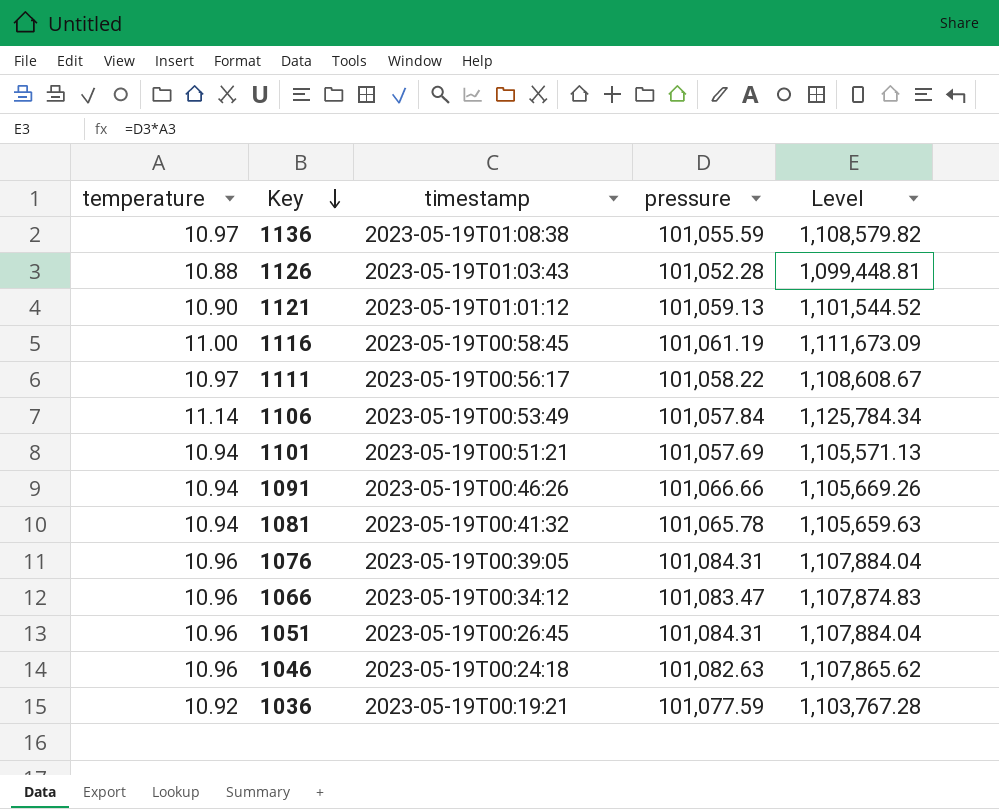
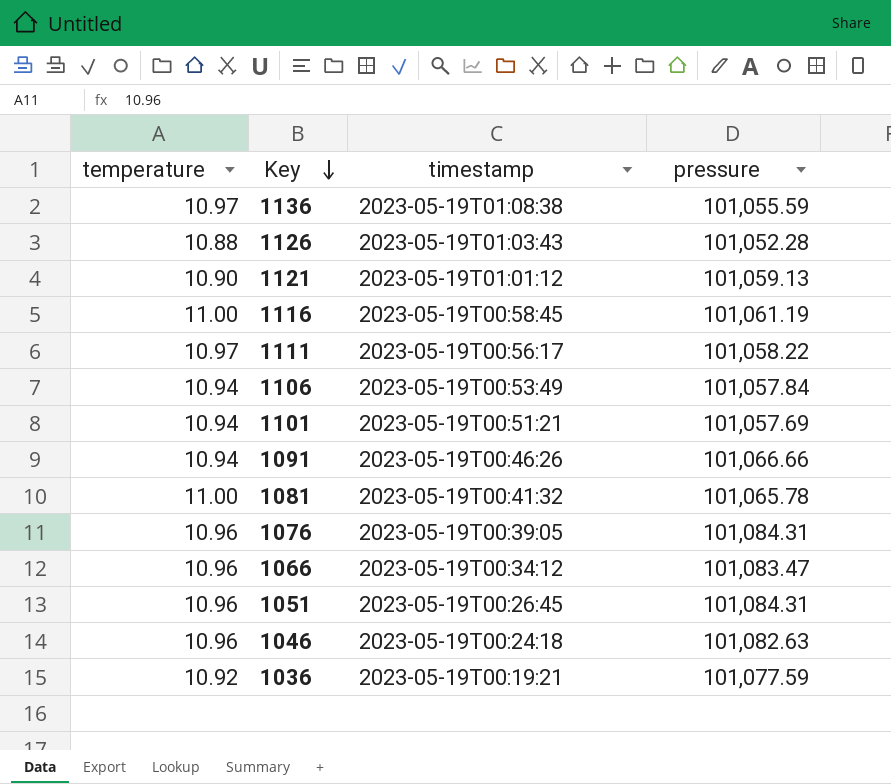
column Level | formula: [temperature] * [pressure] -> none
1106 | temperature: 11.14 -> 10.94
1081 | temperature: 10.94 -> 11.00

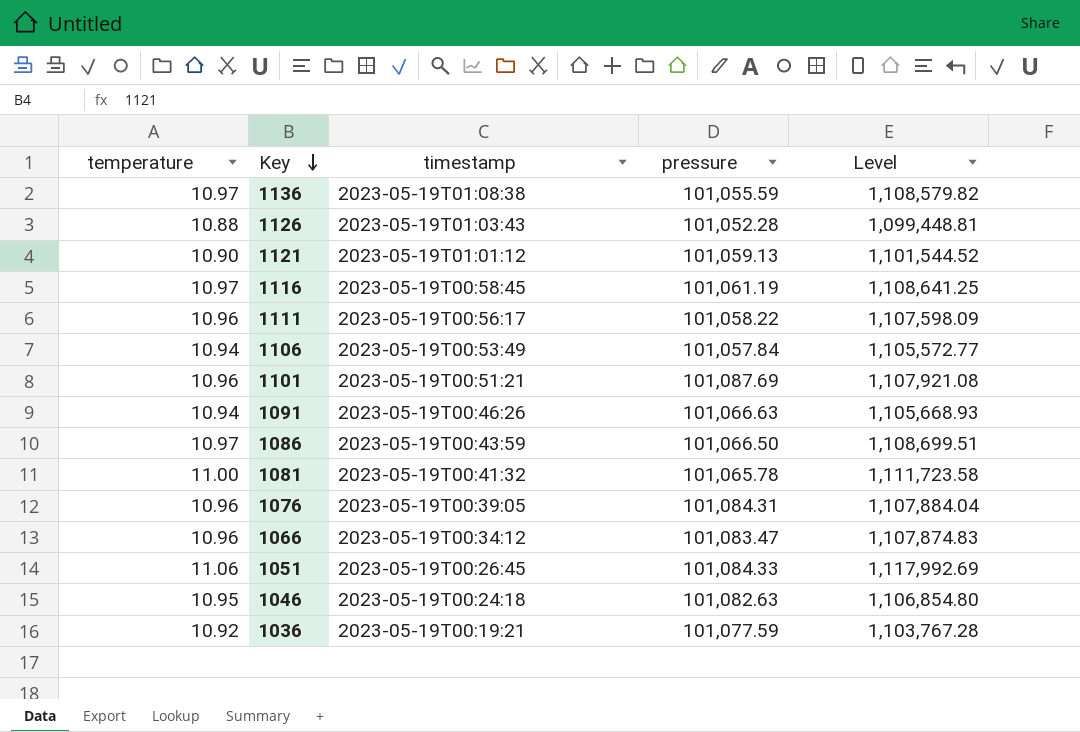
column Level | formula: none -> [temperature] * [pressure]
1116 | temperature: 11.00 -> 10.97
1111 | temperature: 10.97 -> 10.96
1101 | temperature: 10.94 -> 10.96
1101 | pressure: 101,057.69 -> 101,087.69
1091 | pressure: 101,066.66 -> 101,066.63
row 1086: none -> 10.97 | 2023-05-19T00:43:59 | 101,066.50 | 1,108,699.51
1051 | temperature: 10.96 -> 11.06
1051 | pressure: 101,084.31 -> 101,084.33
1046 | temperature: 10.96 -> 10.95

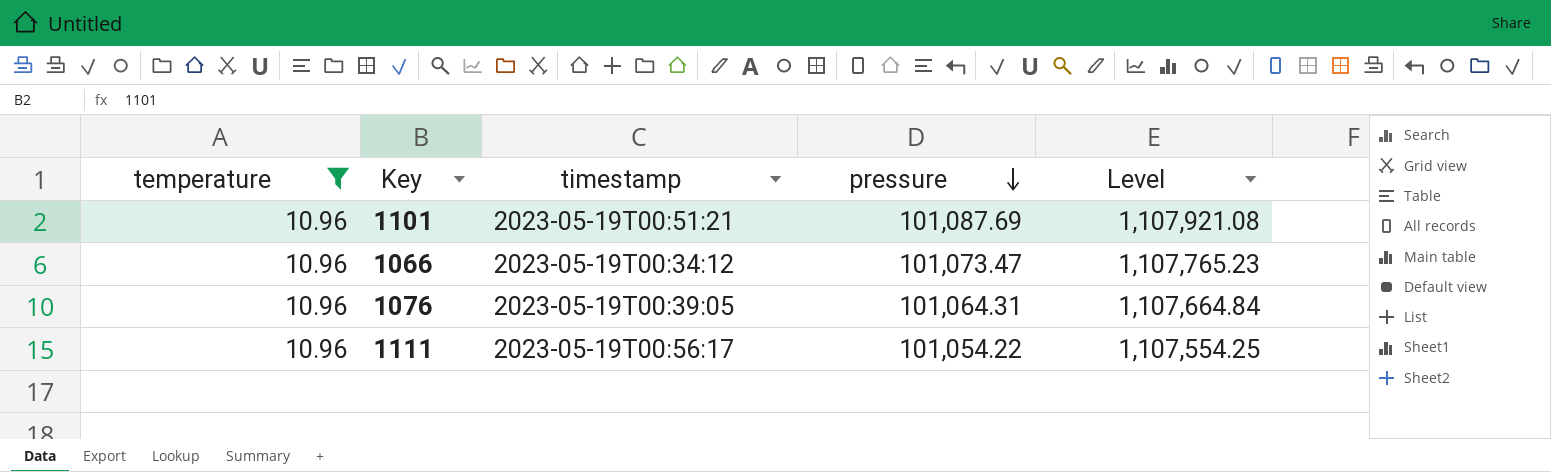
filter: none -> temperature = 10.96
row order: Key descending -> pressure descending
1066 | pressure: 101,083.47 -> 101,073.47
1066 | Level: 1,107,874.83 -> 1,107,765.23
1076 | pressure: 101,084.31 -> 101,064.31
1076 | Level: 1,107,884.04 -> 1,107,664.84
1111 | pressure: 101,058.22 -> 101,054.22
1111 | Level: 1,107,598.09 -> 1,107,554.25

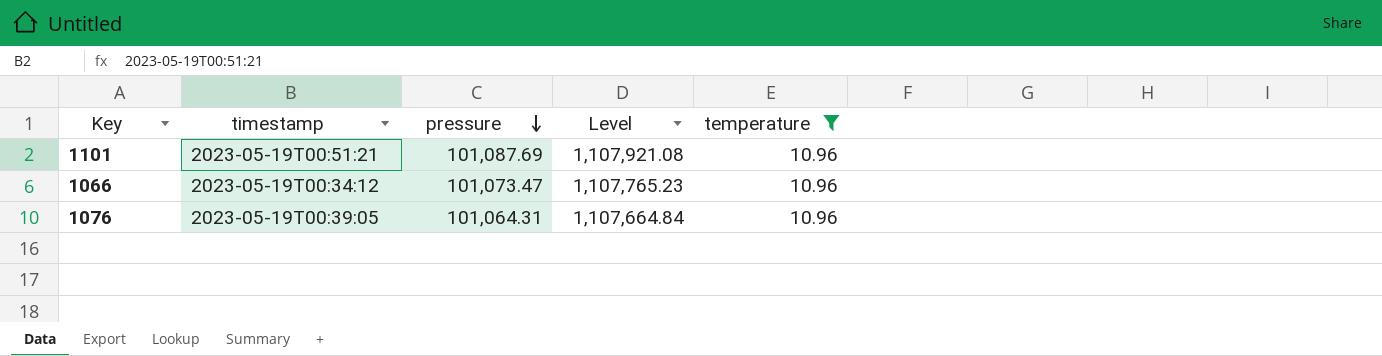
column temperature | position: 1 -> 5
row 1111: 10.96 | 2023-05-19T00:56:17 | 101,054.22 | 1,107,554.25 -> none

